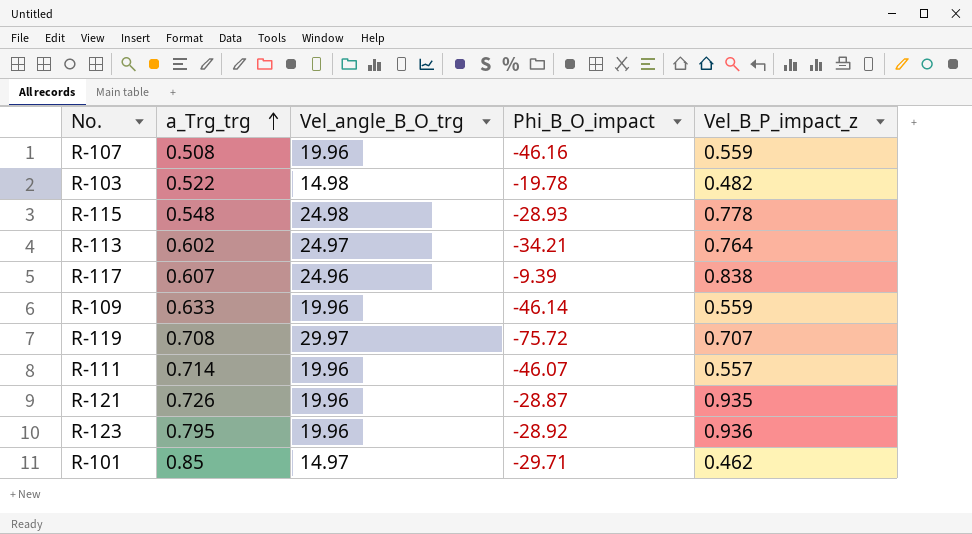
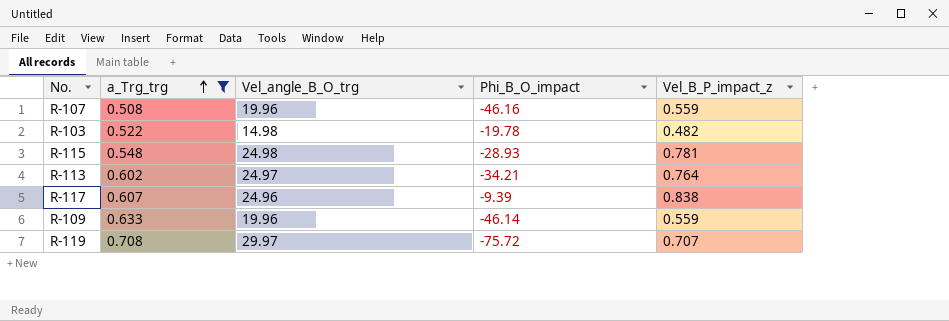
filter: none -> a_Trg_trg <= 0.708
R-115 | Vel_B_P_impact_z: 0.778 -> 0.781

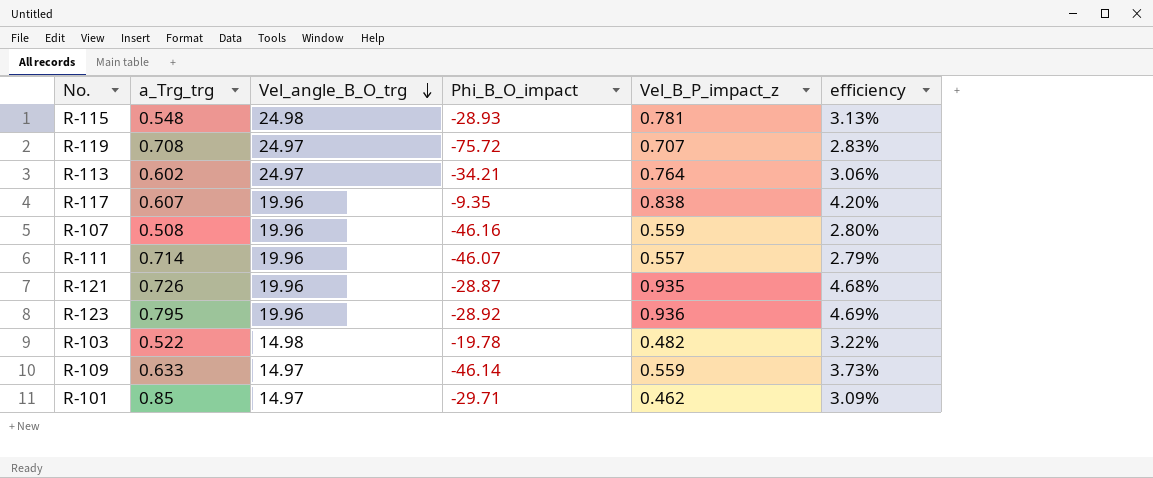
filter: a_Trg_trg <= 0.708 -> none
row order: a_Trg_trg ascending -> Vel_angle_B_O_trg descending
column efficiency | formula: none -> [Vel_B_P_impact_z] / [Vel_angle_B_O_trg]
R-119 | Vel_angle_B_O_trg: 29.97 -> 24.97
R-117 | Vel_angle_B_O_trg: 24.96 -> 19.96
R-117 | Phi_B_O_impact: -9.39 -> -9.35
R-109 | Vel_angle_B_O_trg: 19.96 -> 14.97

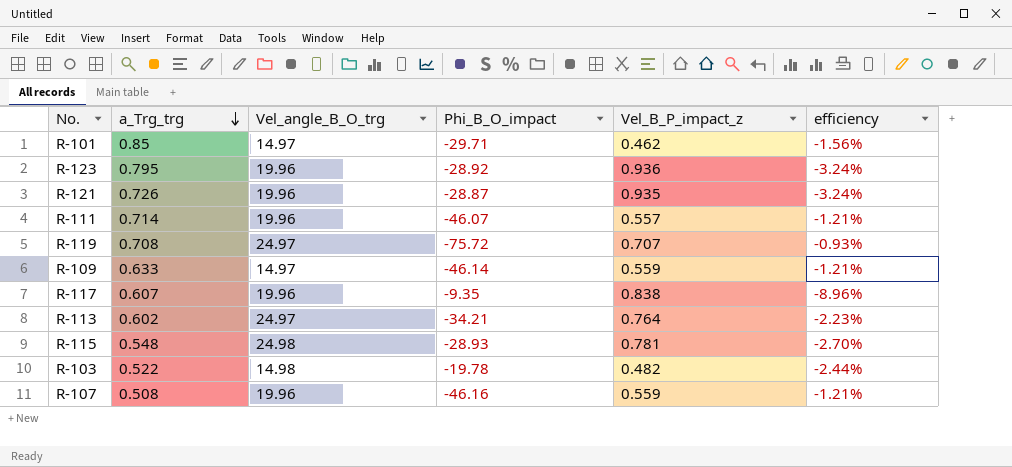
row order: Vel_angle_B_O_trg descending -> a_Trg_trg descending
column efficiency | formula: [Vel_B_P_impact_z] / [Vel_angle_B_O_trg] -> [Vel_B_P_impact_z] / [Phi_B_O_impact]

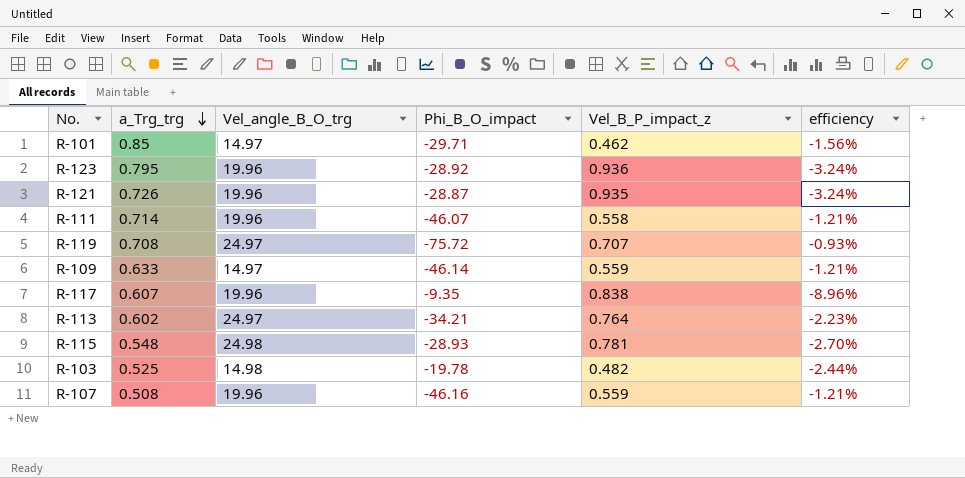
R-111 | Vel_B_P_impact_z: 0.557 -> 0.558
R-103 | a_Trg_trg: 0.522 -> 0.525

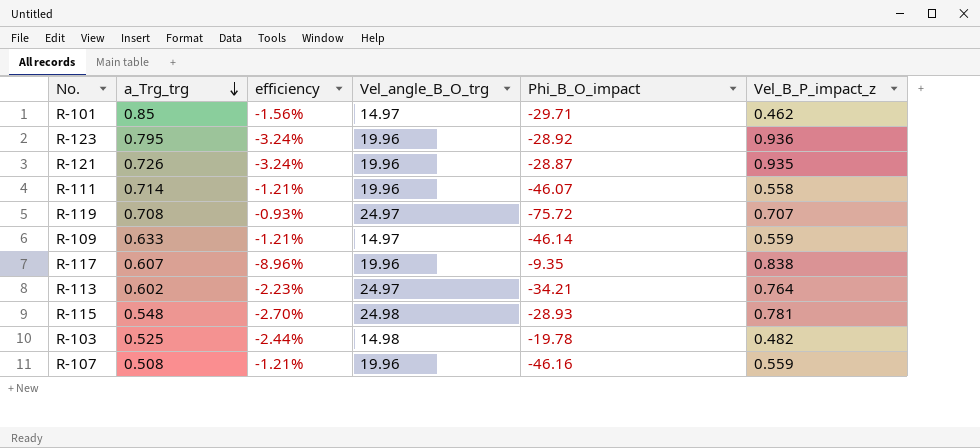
column efficiency | position: 6 -> 3

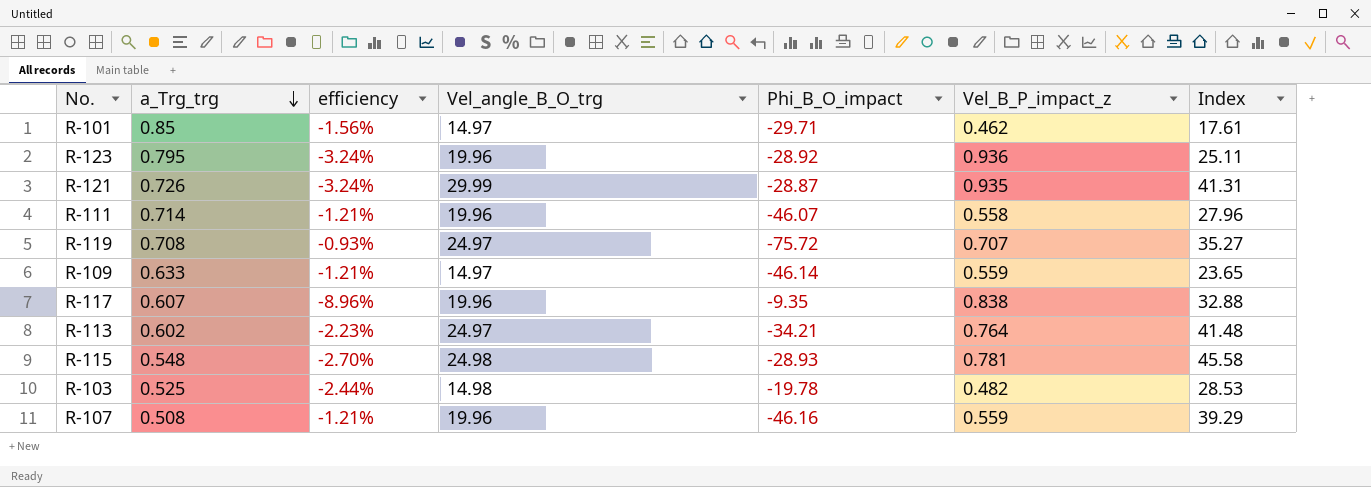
column Index | formula: none -> [Vel_angle_B_O_trg] / [a_Trg_trg]
R-121 | Vel_angle_B_O_trg: 19.96 -> 29.99

